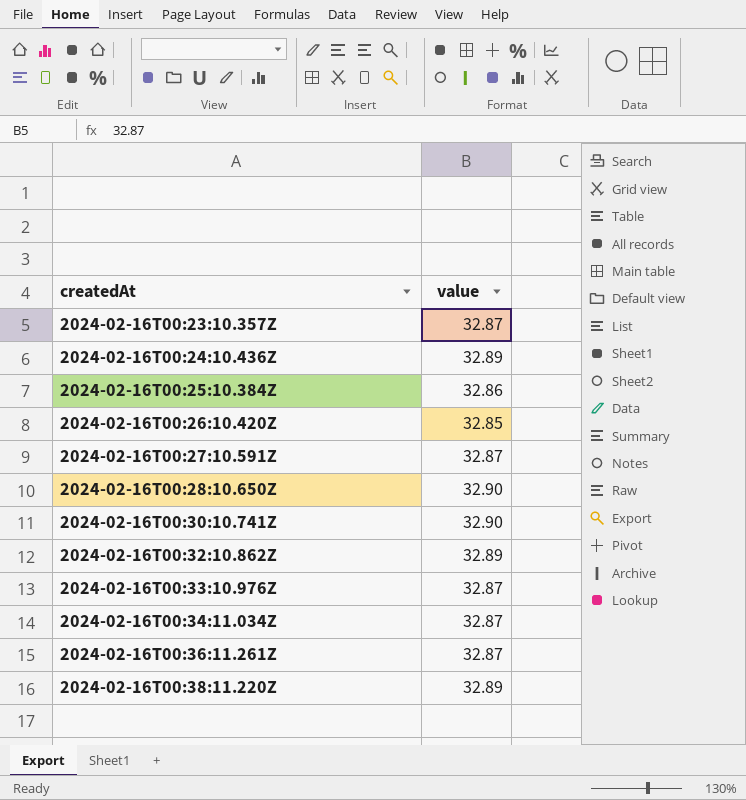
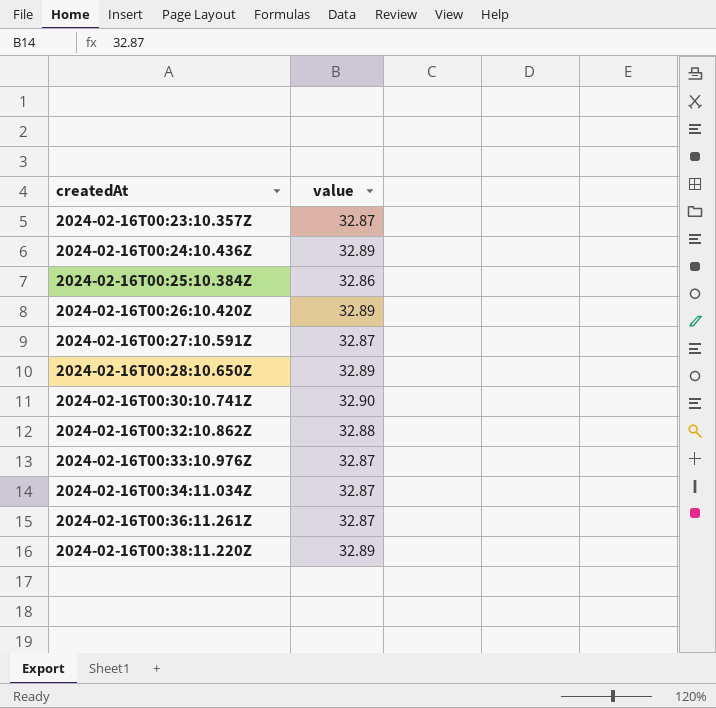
2024-02-16T00:26:10.420Z | value: 32.85 -> 32.89
2024-02-16T00:28:10.650Z | value: 32.90 -> 32.89
2024-02-16T00:32:10.862Z | value: 32.89 -> 32.88

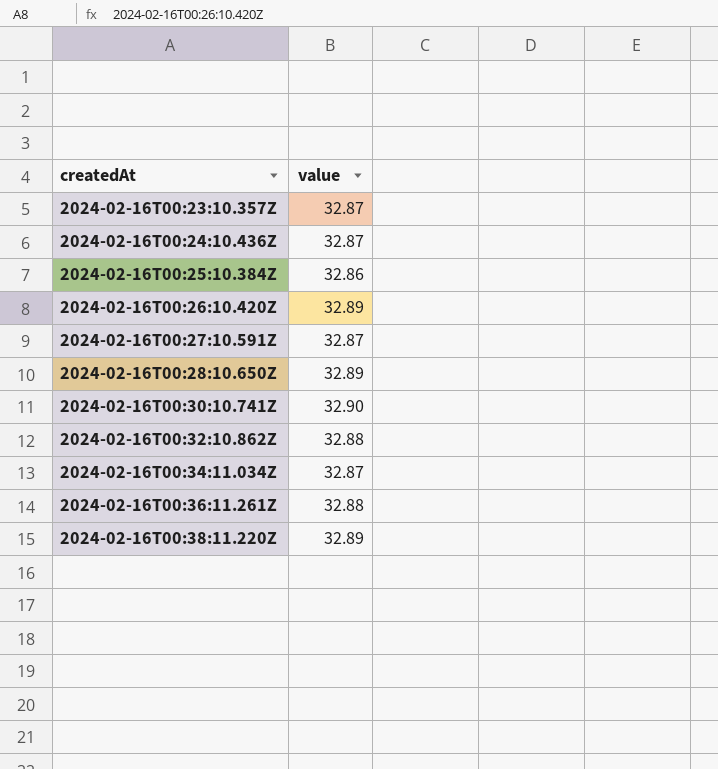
row 2024-02-16T00:33:10.976Z: 32.87 -> none
2024-02-16T00:24:10.436Z | value: 32.89 -> 32.87
2024-02-16T00:36:11.261Z | value: 32.87 -> 32.88

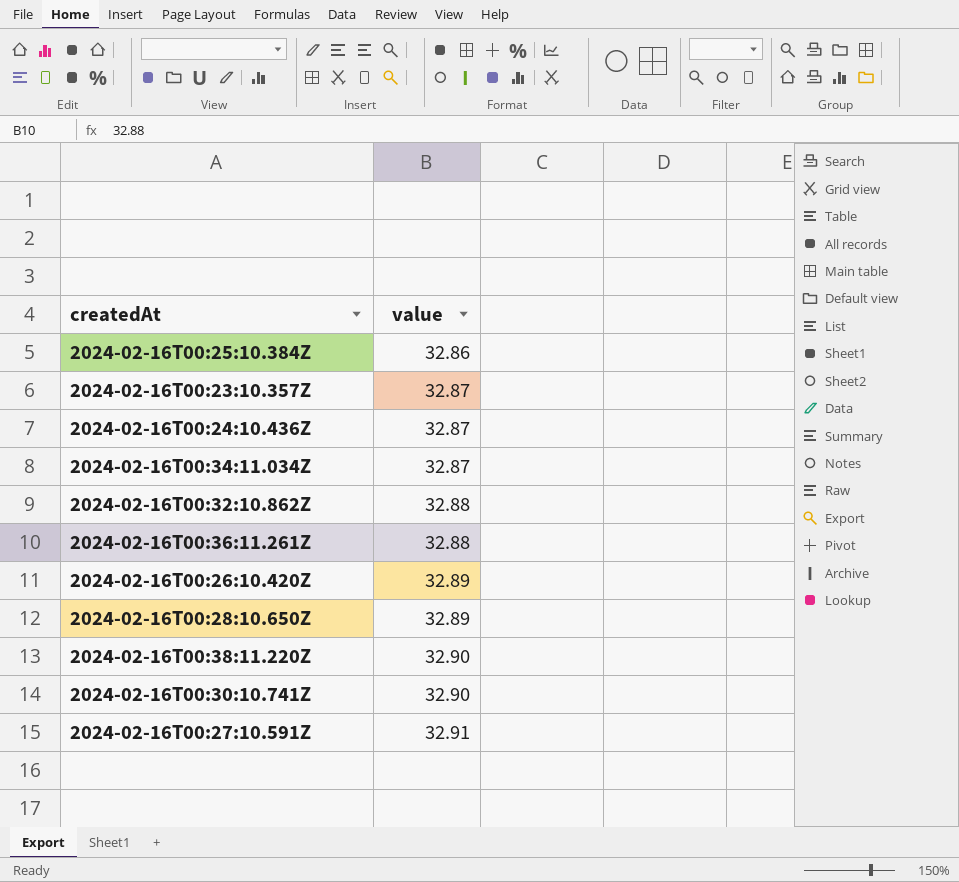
row order: createdAt ascending -> value ascending
2024-02-16T00:38:11.220Z | value: 32.89 -> 32.90
2024-02-16T00:27:10.591Z | value: 32.87 -> 32.91

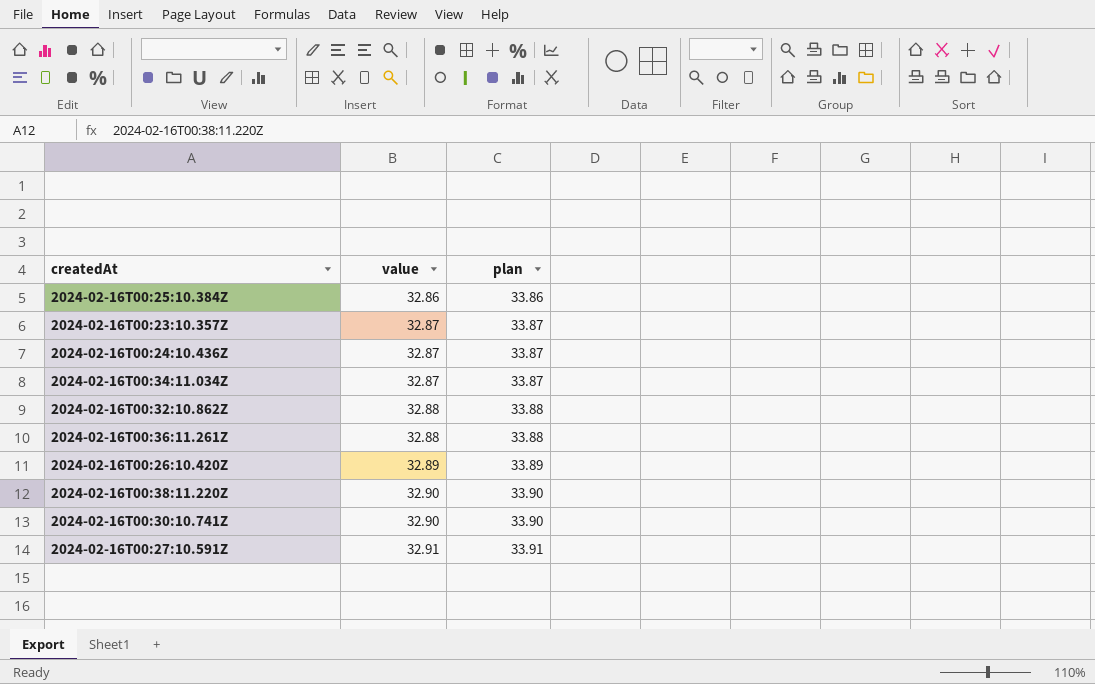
column plan | formula: none -> [value] + 1
row 2024-02-16T00:28:10.650Z: 32.89 -> none

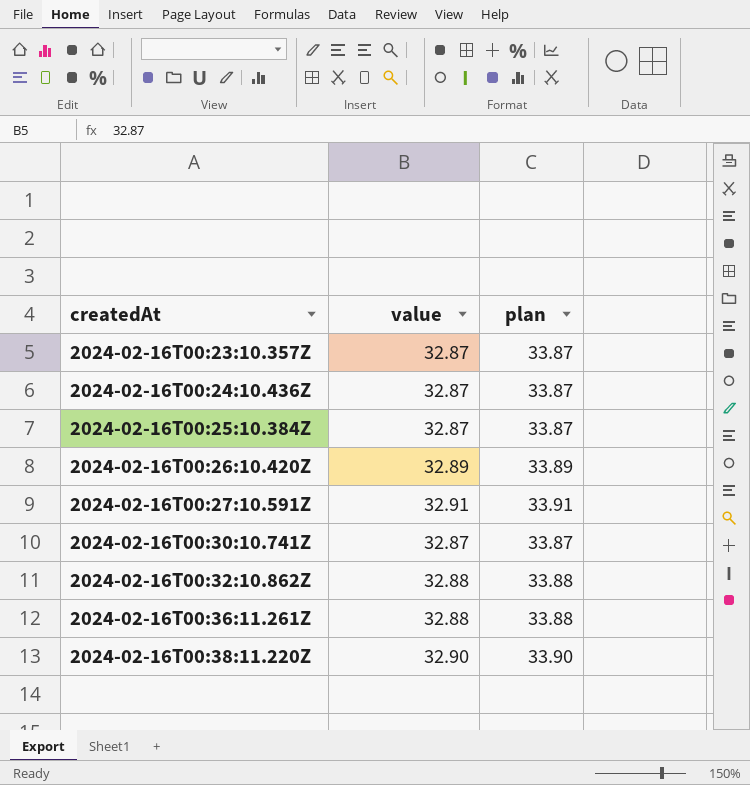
row order: value ascending -> createdAt ascending
row 2024-02-16T00:34:11.034Z: 32.87 | 33.87 -> none
2024-02-16T00:25:10.384Z | value: 32.86 -> 32.87
2024-02-16T00:25:10.384Z | plan: 33.86 -> 33.87
2024-02-16T00:30:10.741Z | value: 32.90 -> 32.87
2024-02-16T00:30:10.741Z | plan: 33.90 -> 33.87

